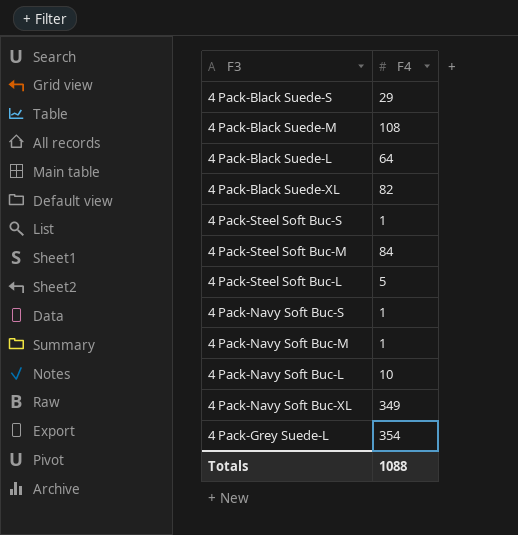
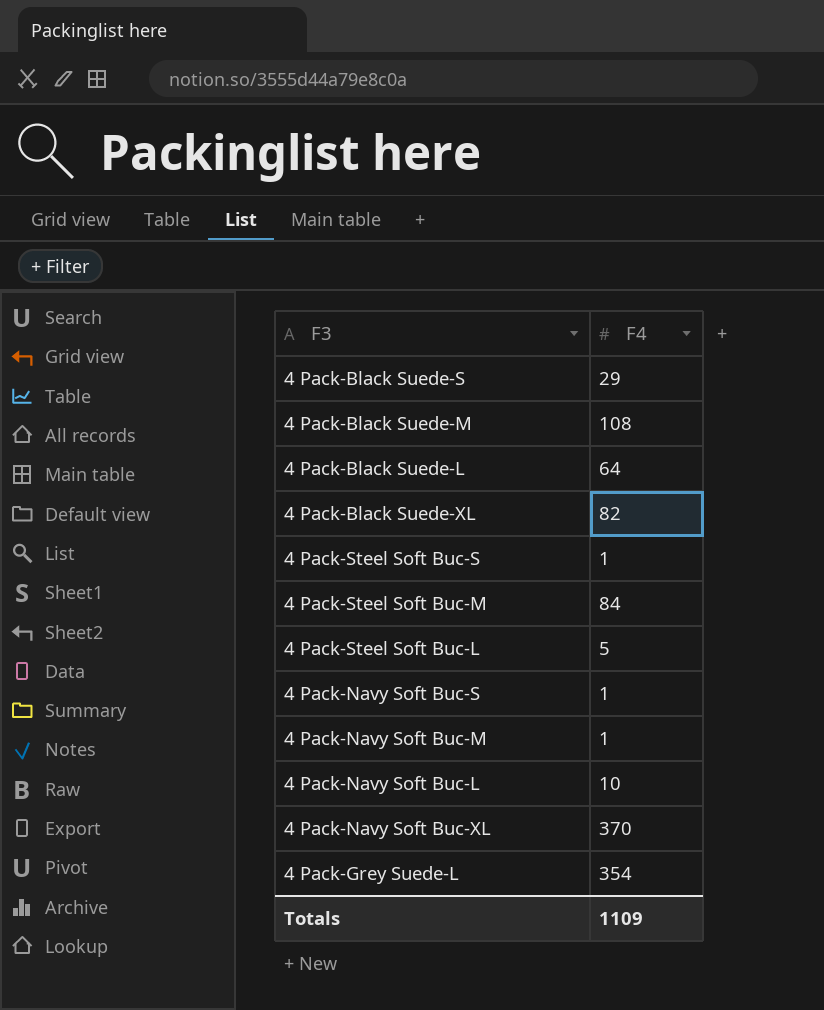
4 Pack-Navy Soft Buc-XL | F4: 349 -> 370
Totals | F4: 1088 -> 1109

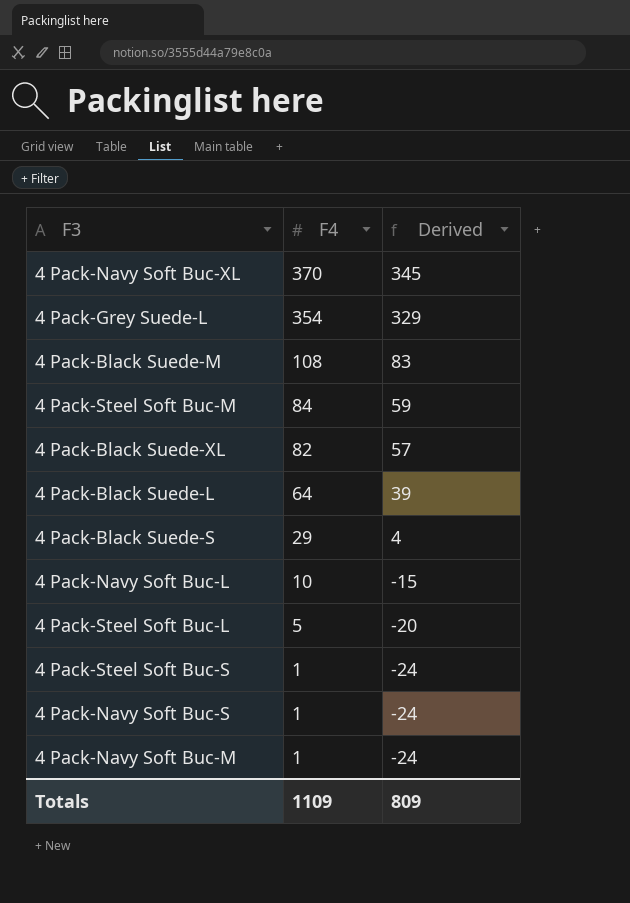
row order: none -> F4 descending
column Derived | formula: none -> [F4] - 25

